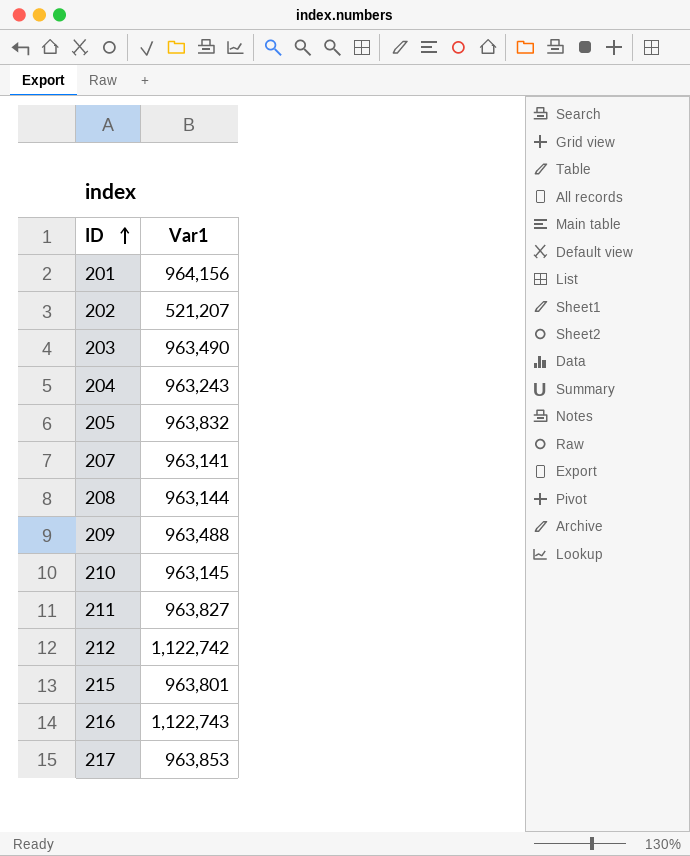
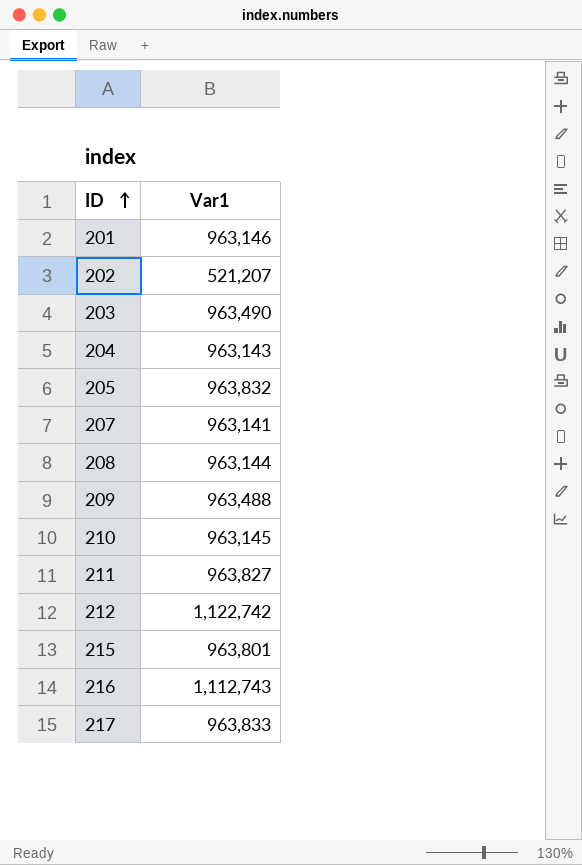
201 | Var1: 964,156 -> 963,146
204 | Var1: 963,243 -> 963,143
216 | Var1: 1,122,743 -> 1,112,743
217 | Var1: 963,853 -> 963,833

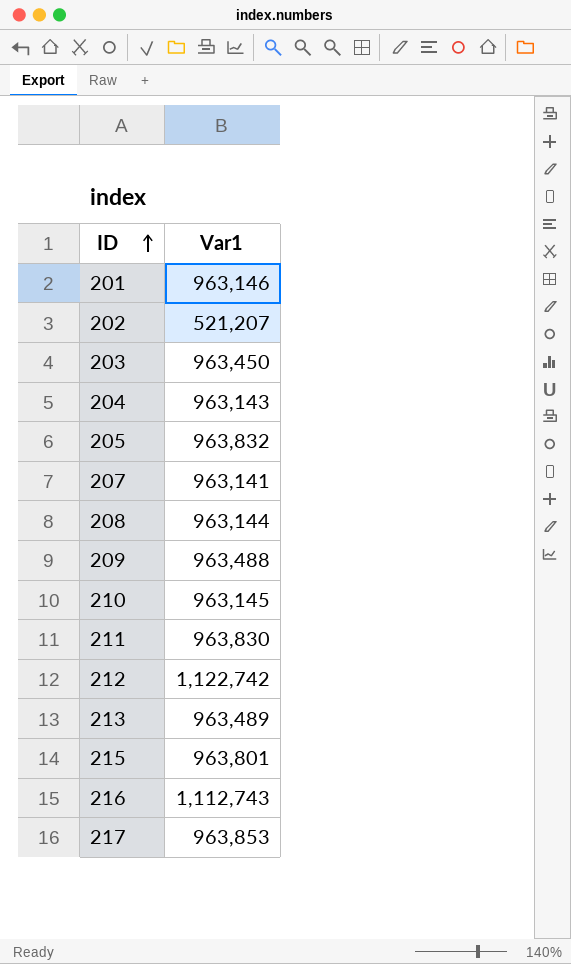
203 | Var1: 963,490 -> 963,450
211 | Var1: 963,827 -> 963,830
row 213: none -> 963,489
217 | Var1: 963,833 -> 963,853

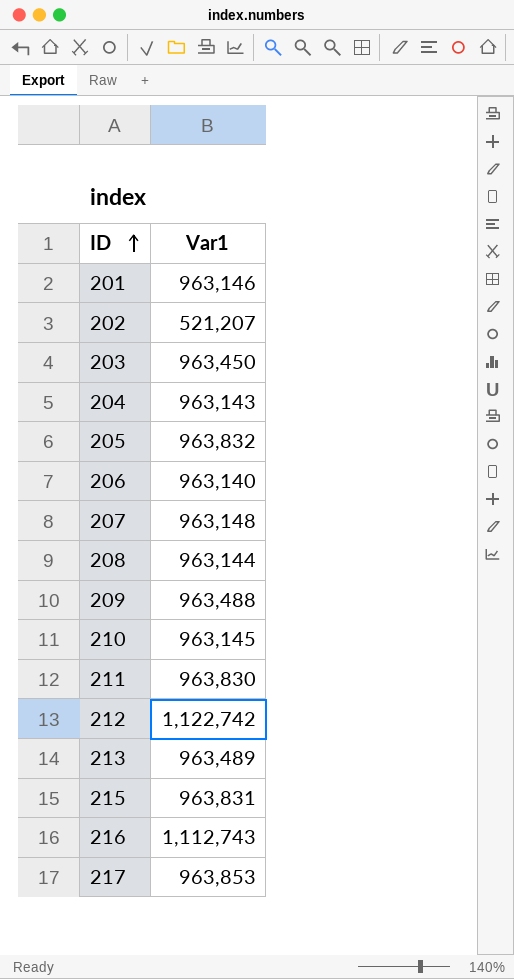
row 206: none -> 963,140
207 | Var1: 963,141 -> 963,148
215 | Var1: 963,801 -> 963,831

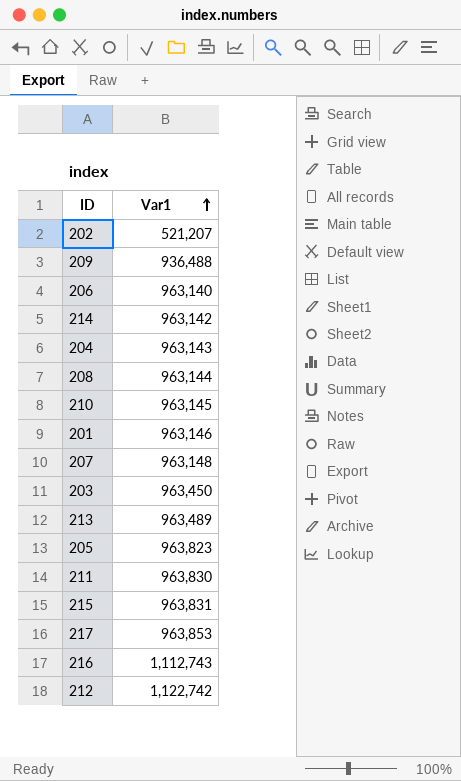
row order: ID ascending -> Var1 ascending
209 | Var1: 963,488 -> 936,488
row 214: none -> 963,142
205 | Var1: 963,832 -> 963,823

